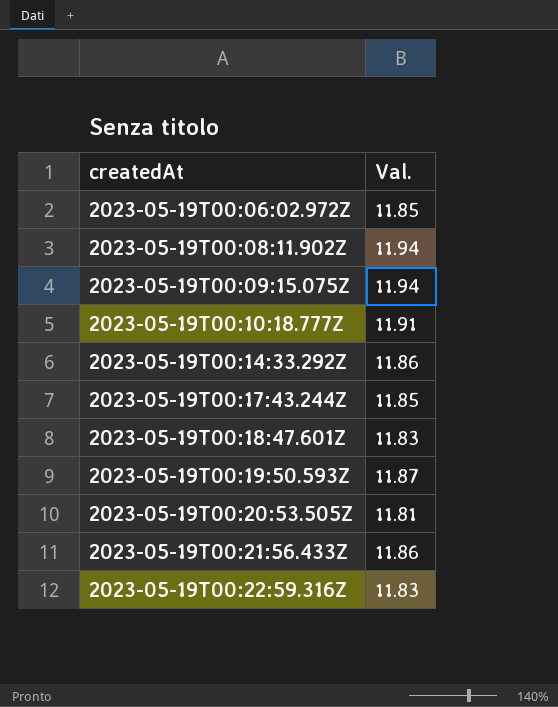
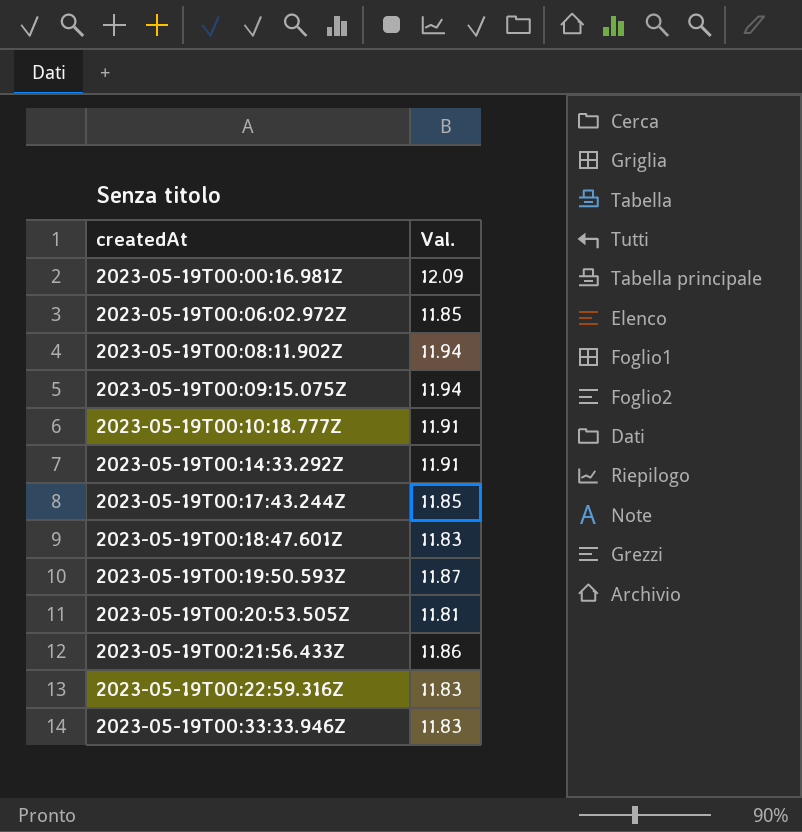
row 2023-05-19T00:00:16.981Z: none -> 12.09
2023-05-19T00:14:33.292Z | Val.: 11.86 -> 11.91
row 2023-05-19T00:33:33.946Z: none -> 11.83

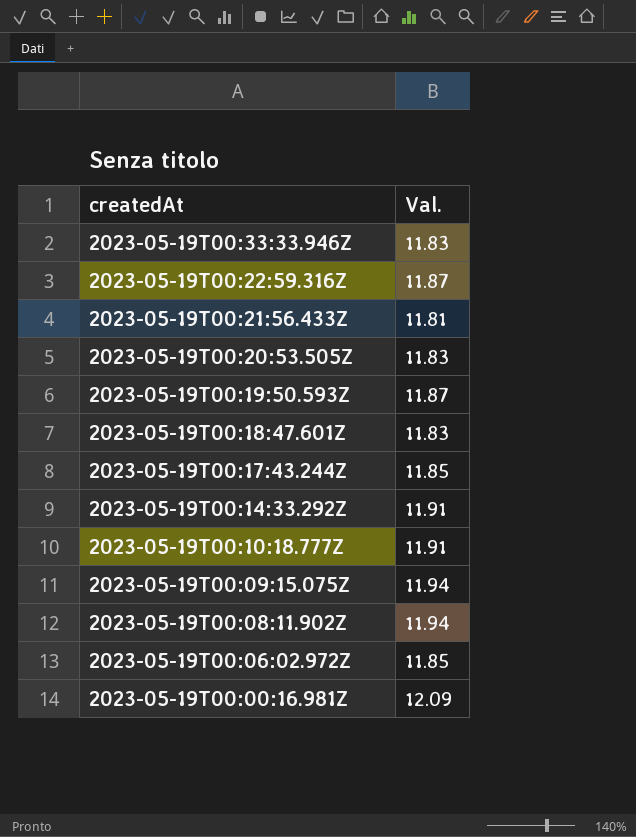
row order: createdAt ascending -> createdAt descending
2023-05-19T00:22:59.316Z | Val.: 11.83 -> 11.87
2023-05-19T00:21:56.433Z | Val.: 11.86 -> 11.81
2023-05-19T00:20:53.505Z | Val.: 11.81 -> 11.83

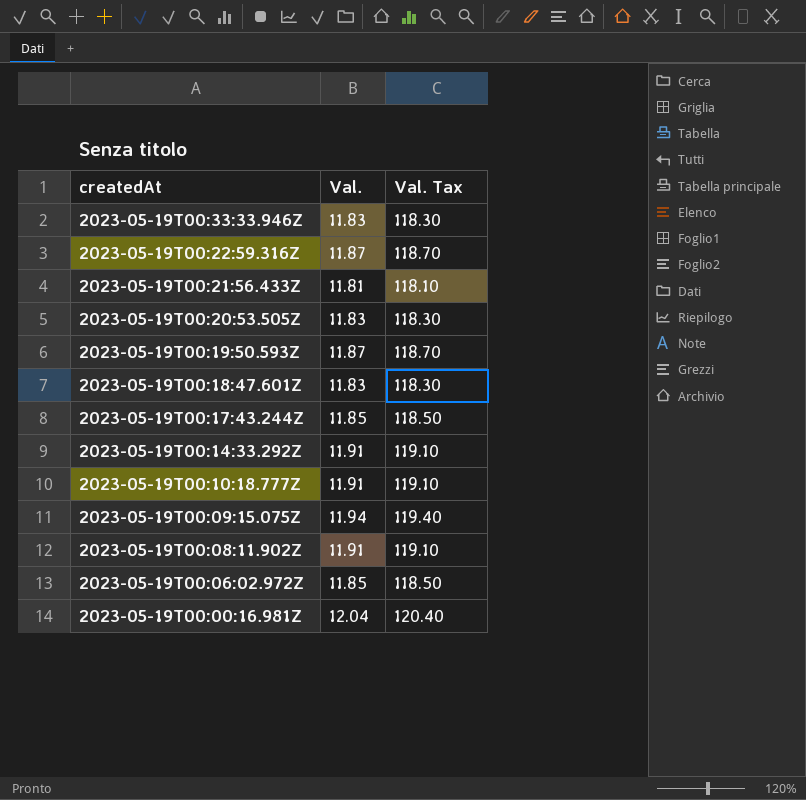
column Val. Tax | formula: none -> [Val.] * 10
2023-05-19T00:08:11.902Z | Val.: 11.94 -> 11.91
2023-05-19T00:00:16.981Z | Val.: 12.09 -> 12.04

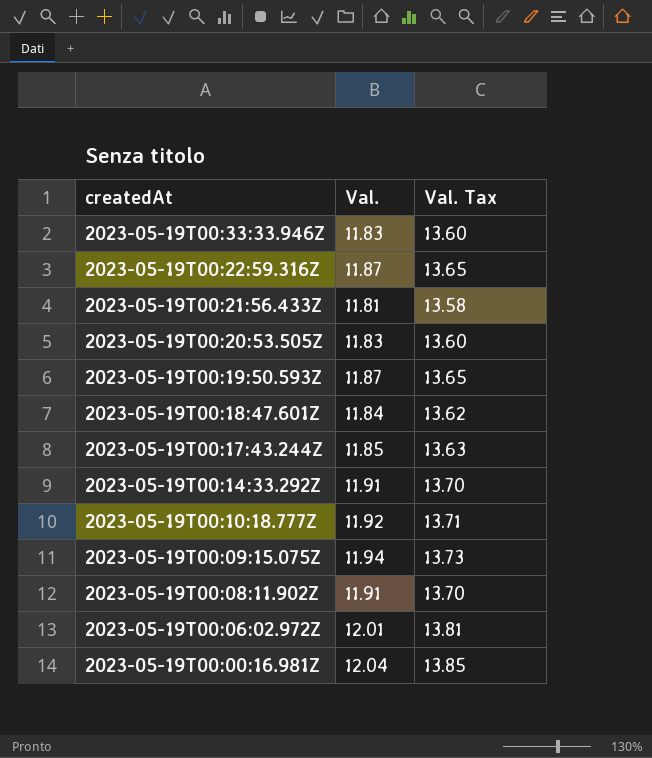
column Val. Tax | formula: [Val.] * 10 -> [Val.] * 1.15
2023-05-19T00:18:47.601Z | Val.: 11.83 -> 11.84
2023-05-19T00:10:18.777Z | Val.: 11.91 -> 11.92
2023-05-19T00:06:02.972Z | Val.: 11.85 -> 12.01

